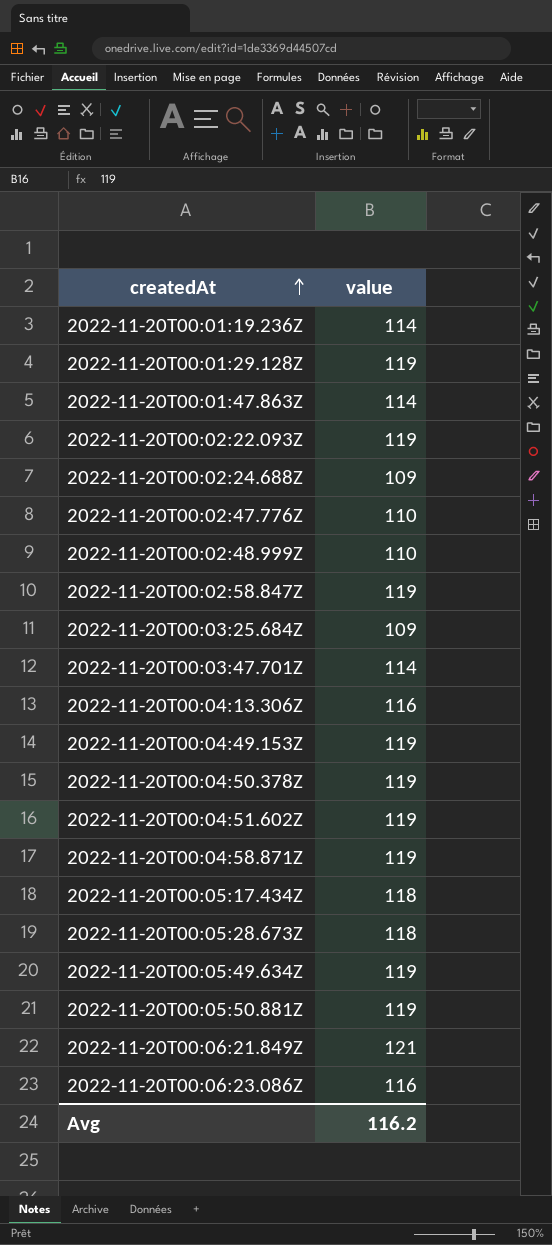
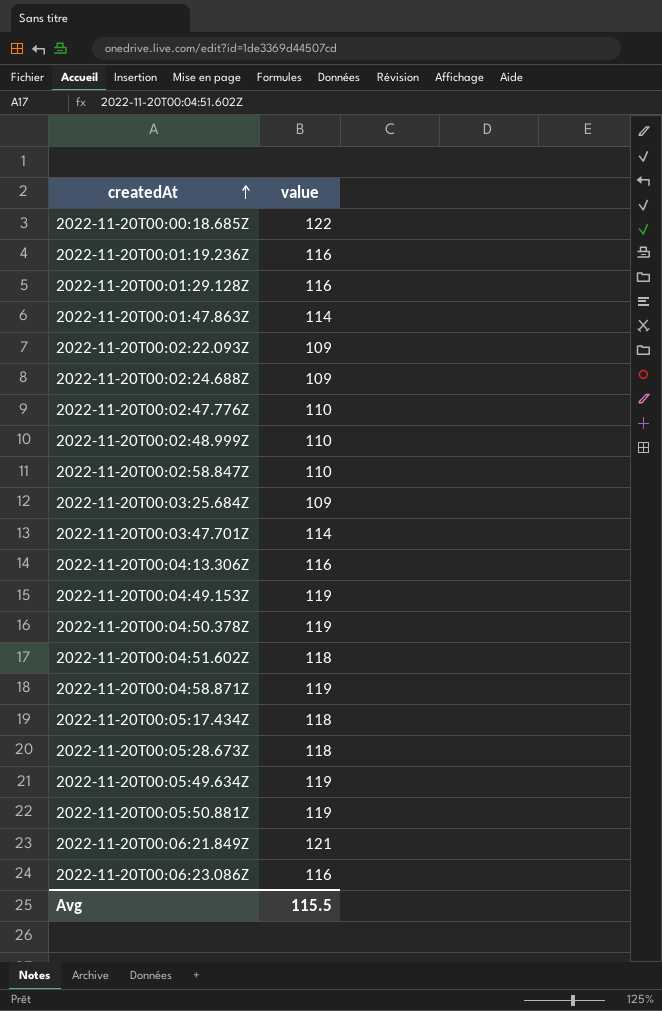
row 2022-11-20T00:00:18.685Z: none -> 122
2022-11-20T00:01:19.236Z | value: 114 -> 116
2022-11-20T00:01:29.128Z | value: 119 -> 116
2022-11-20T00:02:22.093Z | value: 119 -> 109
2022-11-20T00:02:58.847Z | value: 119 -> 110
2022-11-20T00:04:51.602Z | value: 119 -> 118
Avg | value: 116.2 -> 115.5

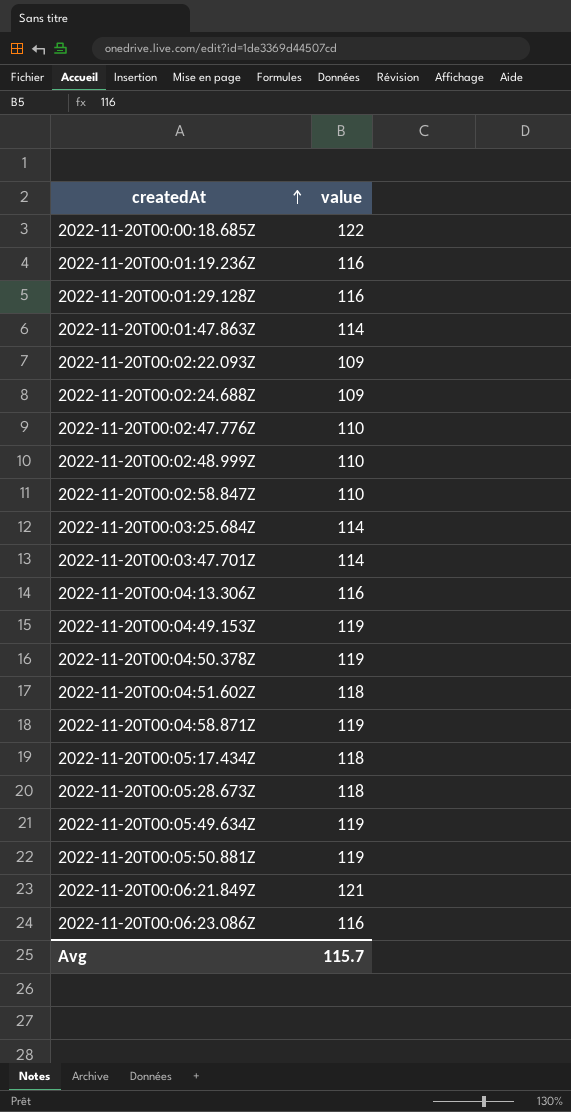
2022-11-20T00:03:25.684Z | value: 109 -> 114
Avg | value: 115.5 -> 115.7

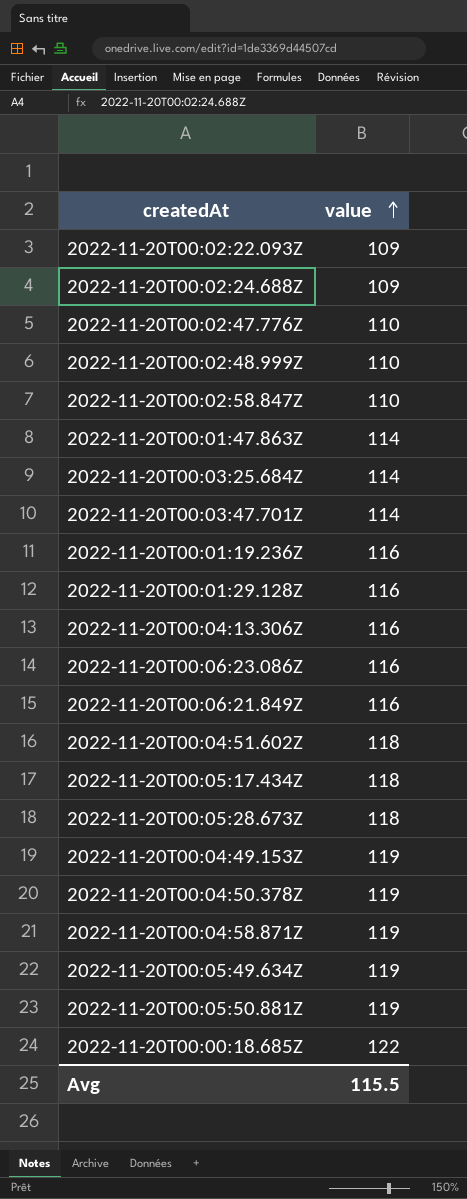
row order: createdAt ascending -> value ascending
2022-11-20T00:06:21.849Z | value: 121 -> 116
Avg | value: 115.7 -> 115.5

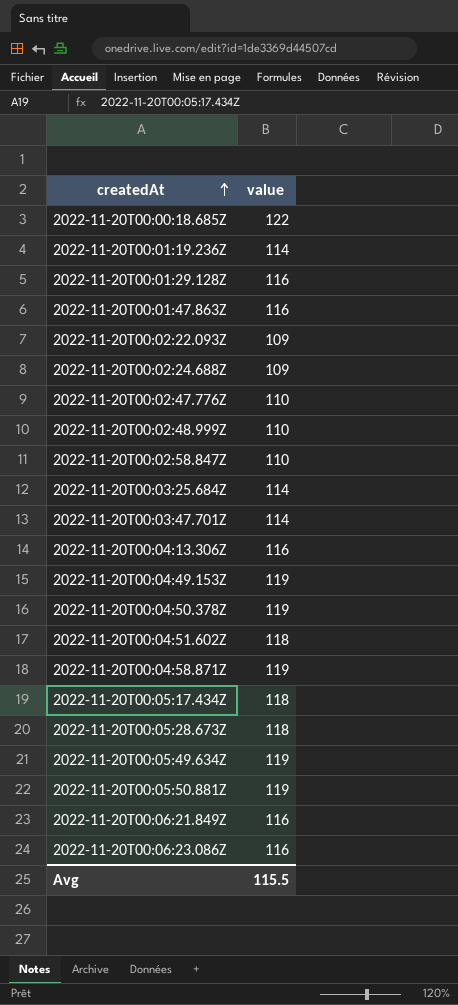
row order: value ascending -> createdAt ascending
2022-11-20T00:01:19.236Z | value: 116 -> 114
2022-11-20T00:01:47.863Z | value: 114 -> 116

